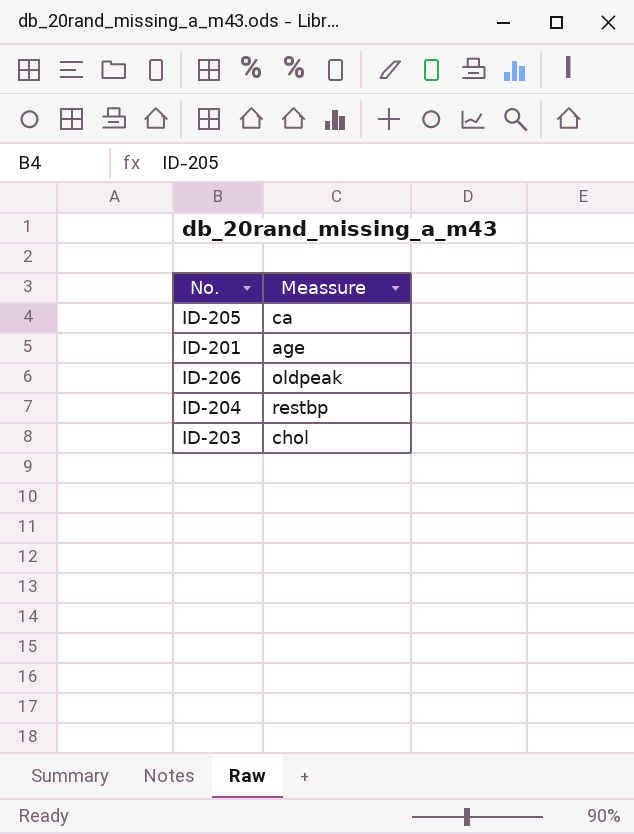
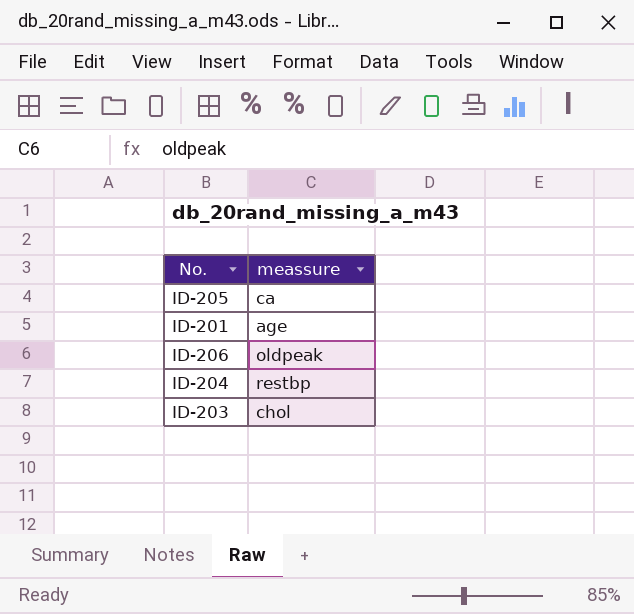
column name: Meassure -> meassure

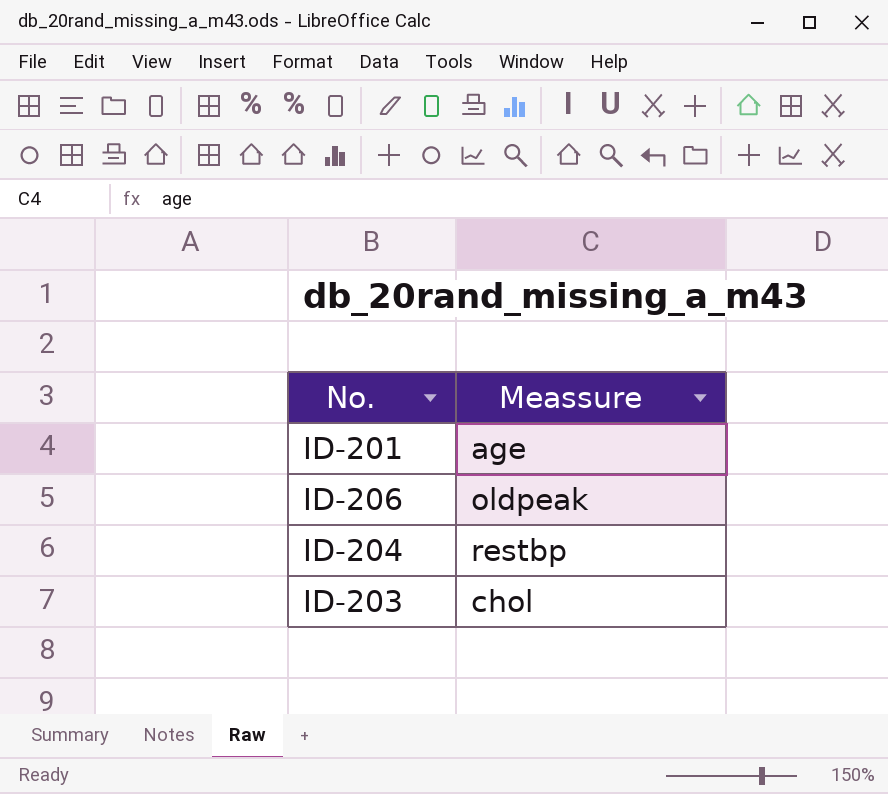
column name: meassure -> Meassure
row ID-205: ca -> none

